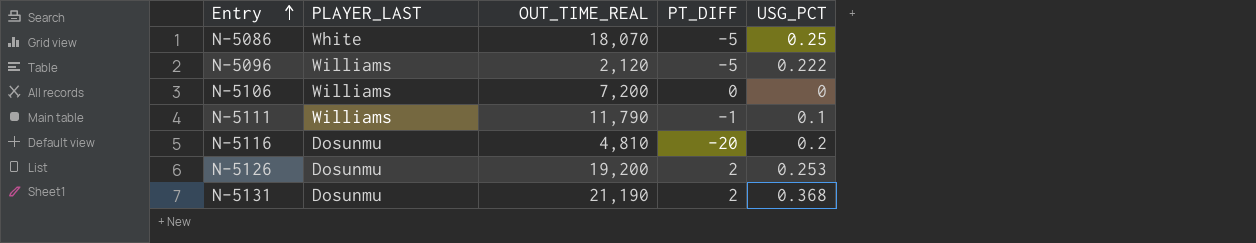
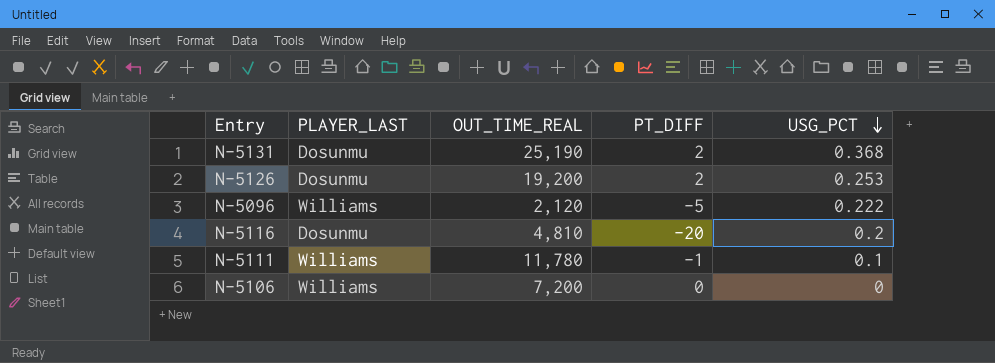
row order: Entry ascending -> USG_PCT descending
row N-5086: White | 18,070 | -5 | 0.25 -> none
N-5131 | OUT_TIME_REAL: 21,190 -> 25,190
N-5111 | OUT_TIME_REAL: 11,790 -> 11,780

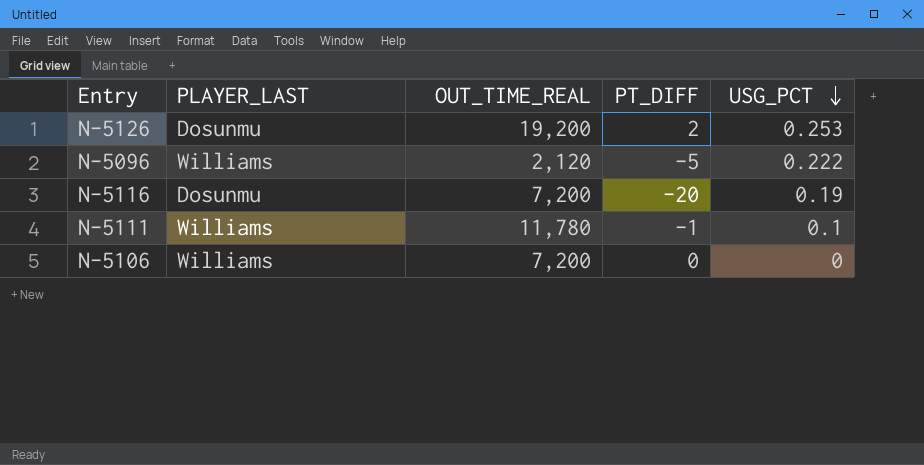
row N-5131: Dosunmu | 25,190 | 2 | 0.368 -> none
N-5116 | OUT_TIME_REAL: 4,810 -> 7,200
N-5116 | USG_PCT: 0.2 -> 0.19

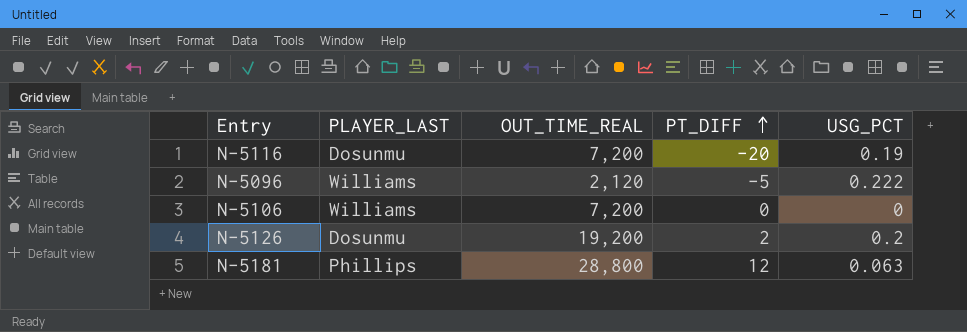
row order: USG_PCT descending -> PT_DIFF ascending
row N-5111: Williams | 11,780 | -1 | 0.1 -> none
N-5126 | USG_PCT: 0.253 -> 0.2
row N-5181: none -> Phillips | 28,800 | 12 | 0.063

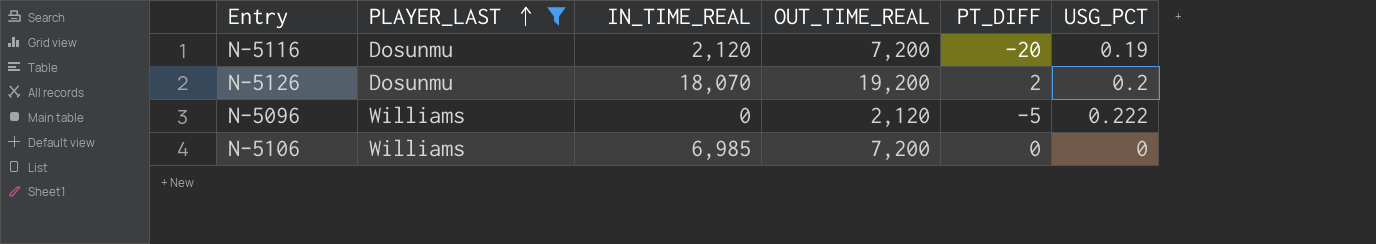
filter: none -> PLAYER_LAST != Phillips
row order: PT_DIFF ascending -> PLAYER_LAST ascending
column IN_TIME_REAL | position: none -> 3

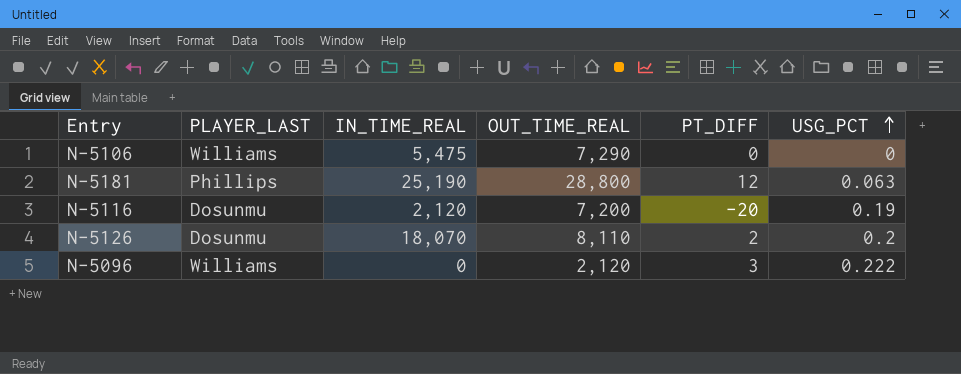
filter: PLAYER_LAST != Phillips -> none
row order: PLAYER_LAST ascending -> USG_PCT ascending
N-5106 | IN_TIME_REAL: 6,985 -> 5,475
N-5106 | OUT_TIME_REAL: 7,200 -> 7,290
N-5126 | OUT_TIME_REAL: 19,200 -> 8,110
N-5096 | PT_DIFF: -5 -> 3

